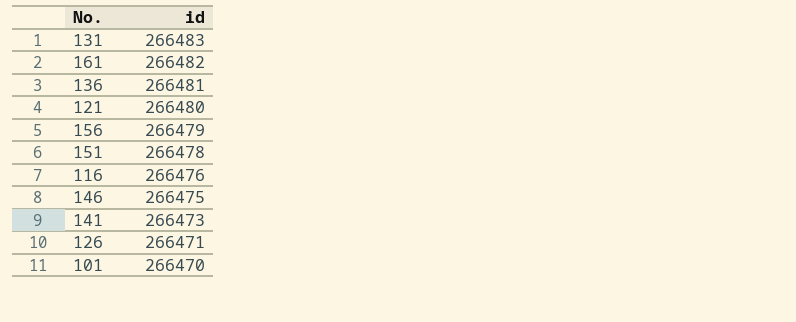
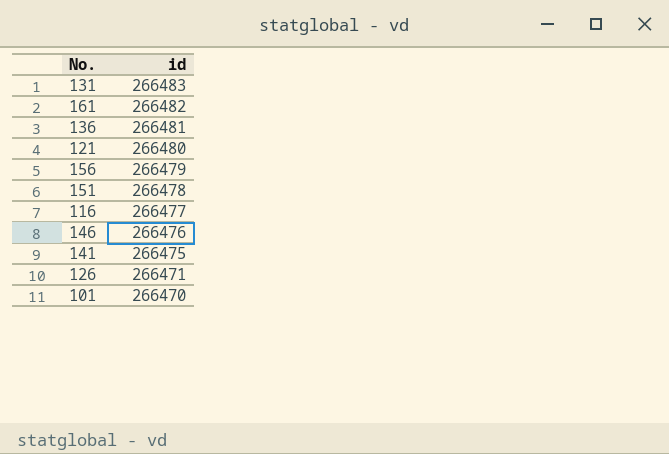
116 | id: 266476 -> 266477
146 | id: 266475 -> 266476
141 | id: 266473 -> 266475

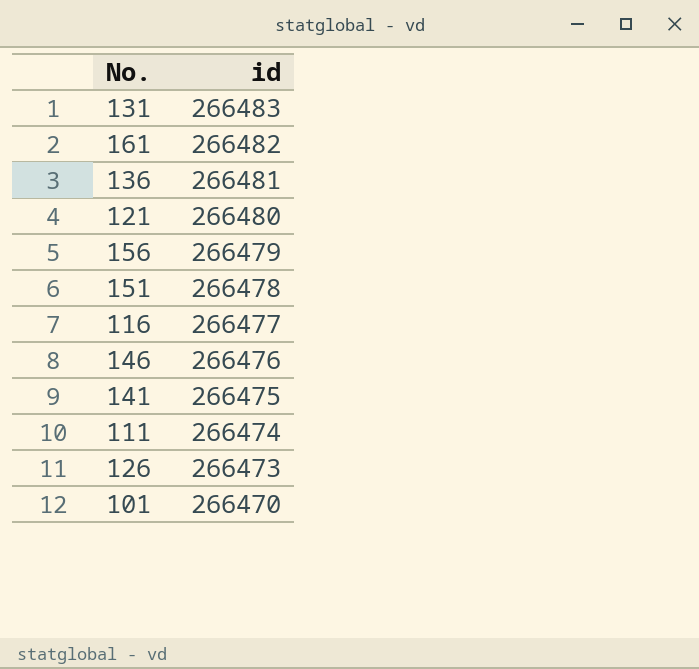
row 111: none -> 266474
126 | id: 266471 -> 266473

